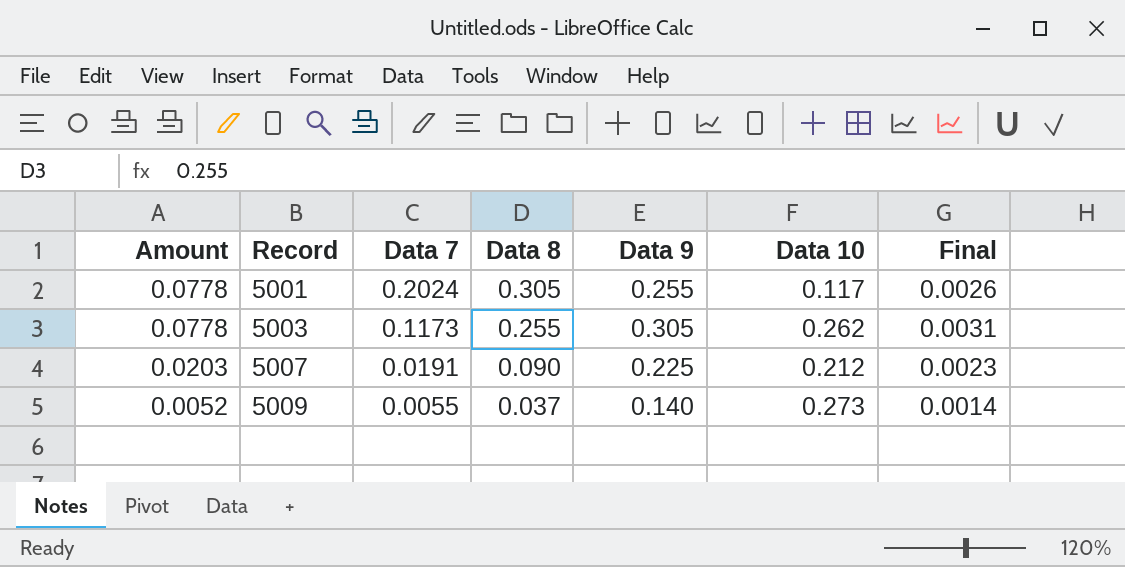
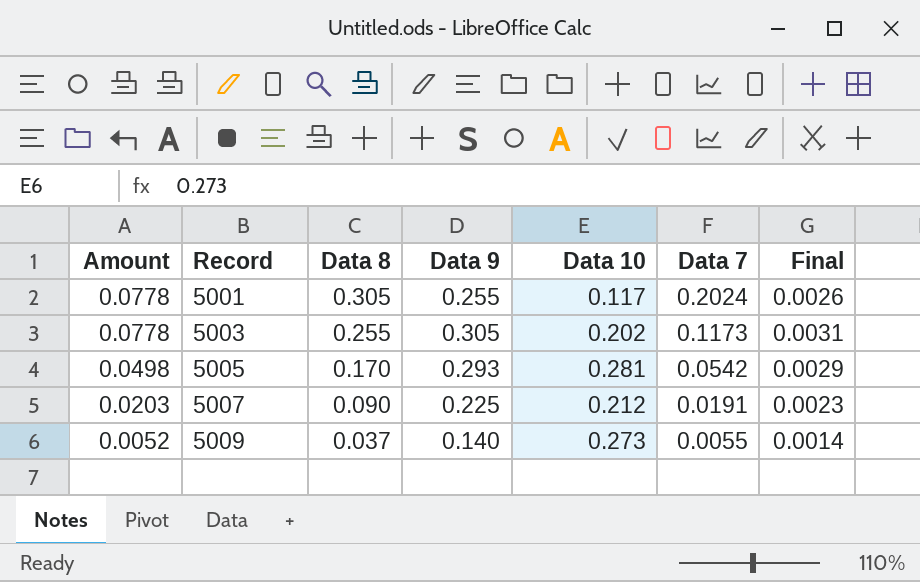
column Data 7 | position: 3 -> 6
5003 | Data 10: 0.262 -> 0.202
row 5005: none -> 0.0498 | 0.170 | 0.293 | 0.281 | 0.0542 | 0.0029

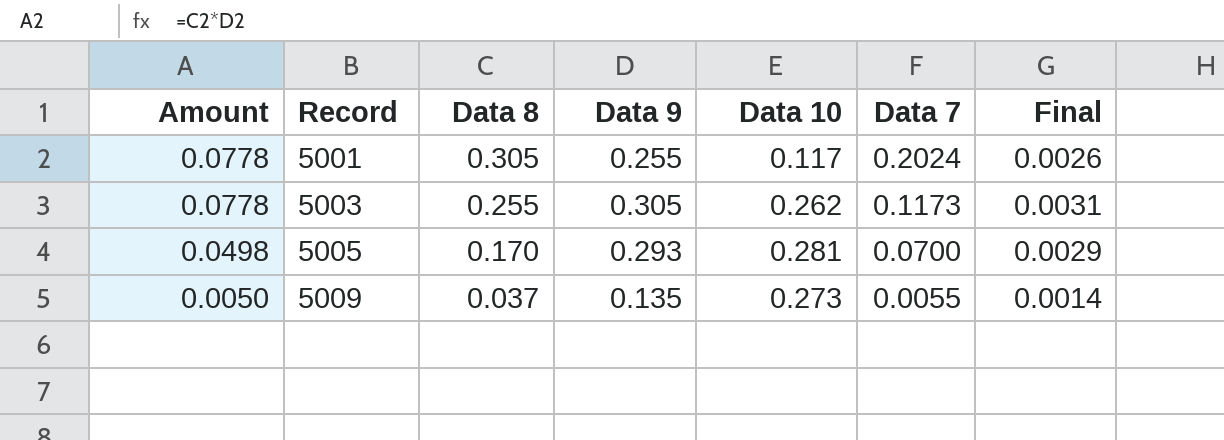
row 5007: 0.0203 | 0.090 | 0.225 | 0.212 | 0.0191 | 0.0023 -> none
5003 | Data 10: 0.202 -> 0.262
5005 | Data 7: 0.0542 -> 0.0700
5009 | Amount: 0.0052 -> 0.0050
5009 | Data 9: 0.140 -> 0.135

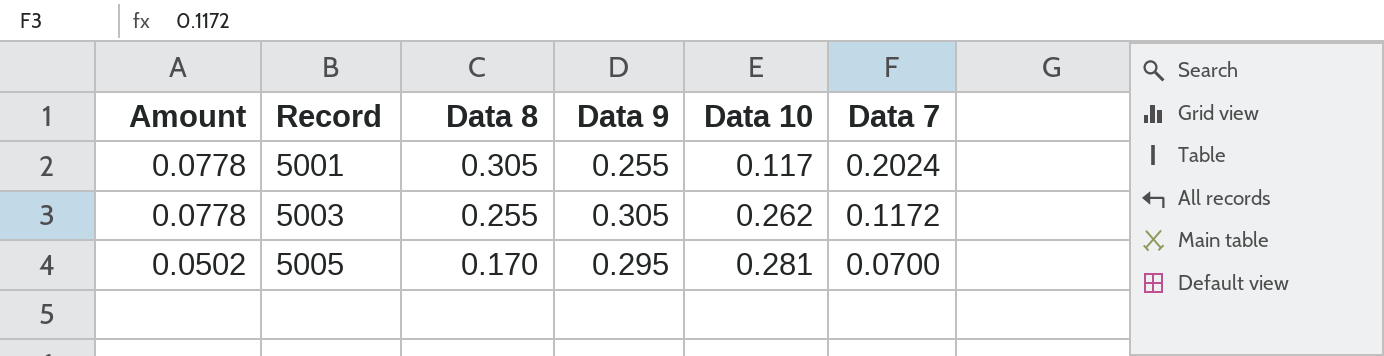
column Final | formula: [Data 9] * 0.01 -> none
row 5009: 0.0050 | 0.037 | 0.135 | 0.273 | 0.0055 | 0.0014 -> none
5003 | Data 7: 0.1173 -> 0.1172
5005 | Amount: 0.0498 -> 0.0502
5005 | Data 9: 0.293 -> 0.295

